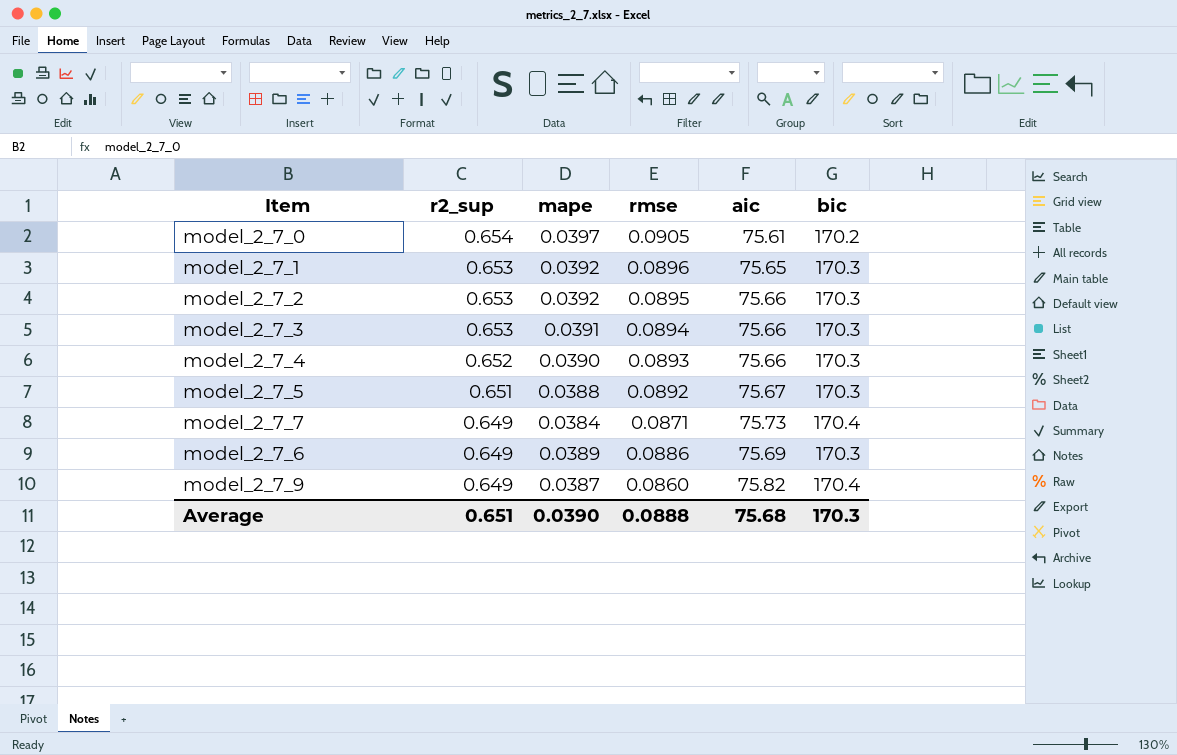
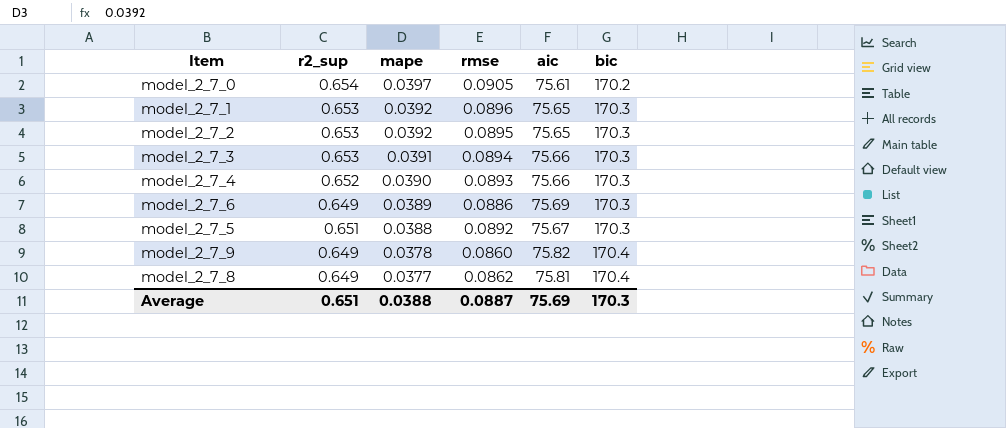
row order: r2_sup descending -> mape descending
row model_2_7_7: 0.649 | 0.0384 | 0.0871 | 75.73 | 170.4 -> none
model_2_7_2 | aic: 75.66 -> 75.65
model_2_7_9 | mape: 0.0387 -> 0.0378
row model_2_7_8: none -> 0.649 | 0.0377 | 0.0862 | 75.81 | 170.4
Average | mape: 0.0390 -> 0.0388
Average | rmse: 0.0888 -> 0.0887
Average | aic: 75.68 -> 75.69

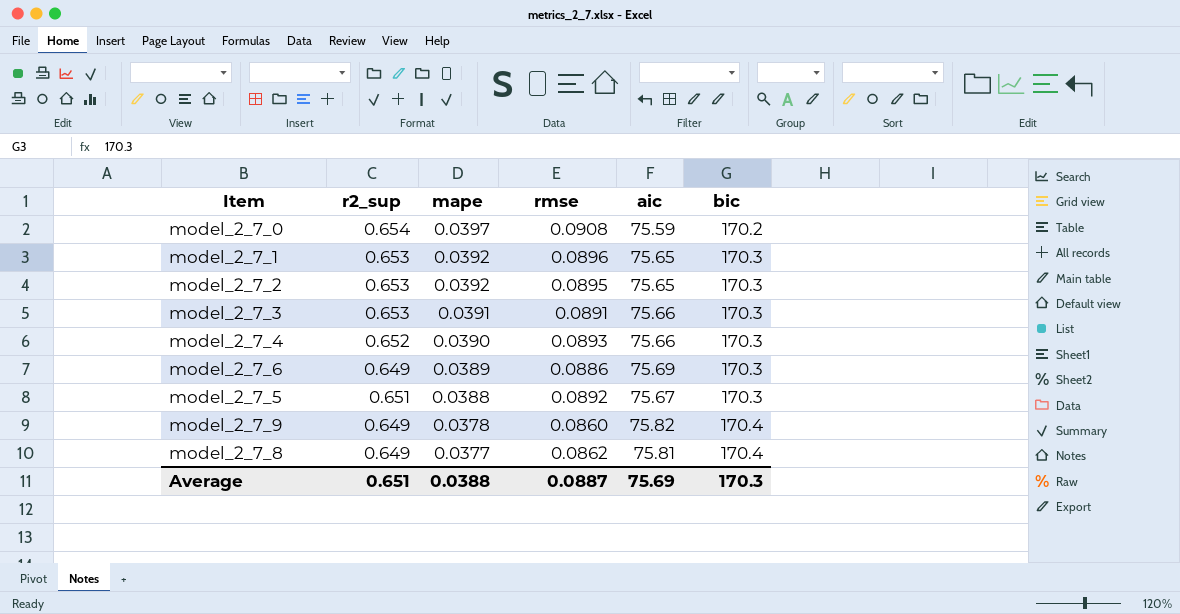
model_2_7_0 | rmse: 0.0905 -> 0.0908
model_2_7_0 | aic: 75.61 -> 75.59
model_2_7_3 | rmse: 0.0894 -> 0.0891

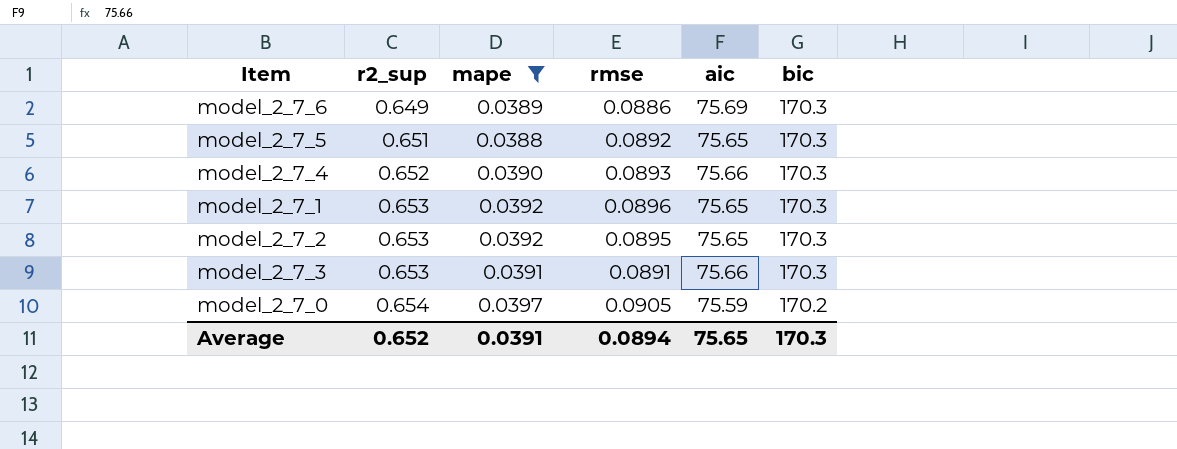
filter: none -> mape >= 0.0388
row order: mape descending -> r2_sup ascending
model_2_7_5 | aic: 75.67 -> 75.65
model_2_7_0 | rmse: 0.0908 -> 0.0905
Average | r2_sup: 0.651 -> 0.652
Average | mape: 0.0388 -> 0.0391
Average | rmse: 0.0887 -> 0.0894
Average | aic: 75.69 -> 75.65

